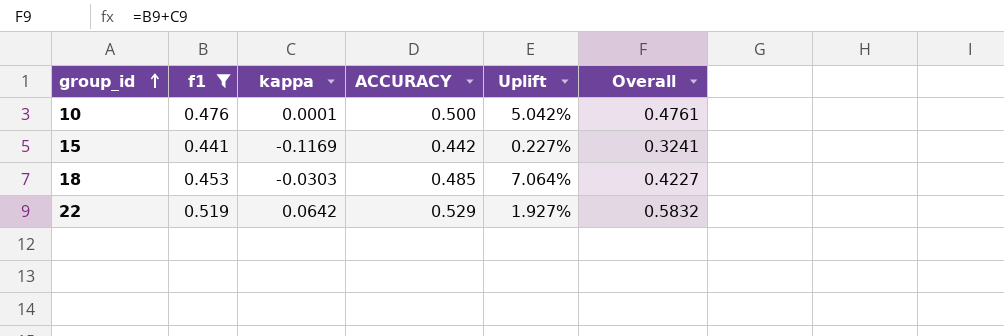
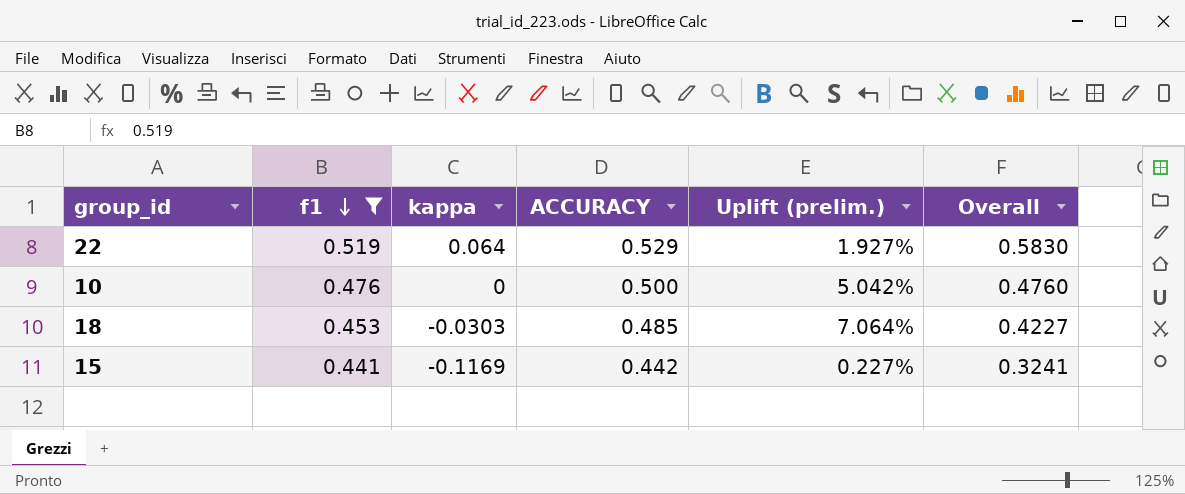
row order: group_id ascending -> f1 descending
column name: Uplift -> Uplift (prelim.)
22 | kappa: 0.0642 -> 0.064
22 | Overall: 0.5832 -> 0.5830
10 | kappa: 0.0001 -> 0
10 | Overall: 0.4761 -> 0.4760

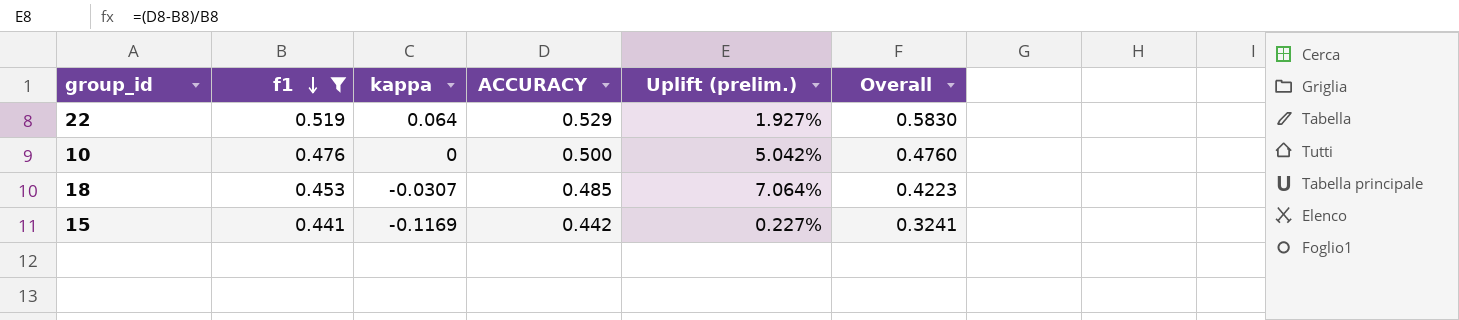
18 | kappa: -0.0303 -> -0.0307
18 | Overall: 0.4227 -> 0.4223

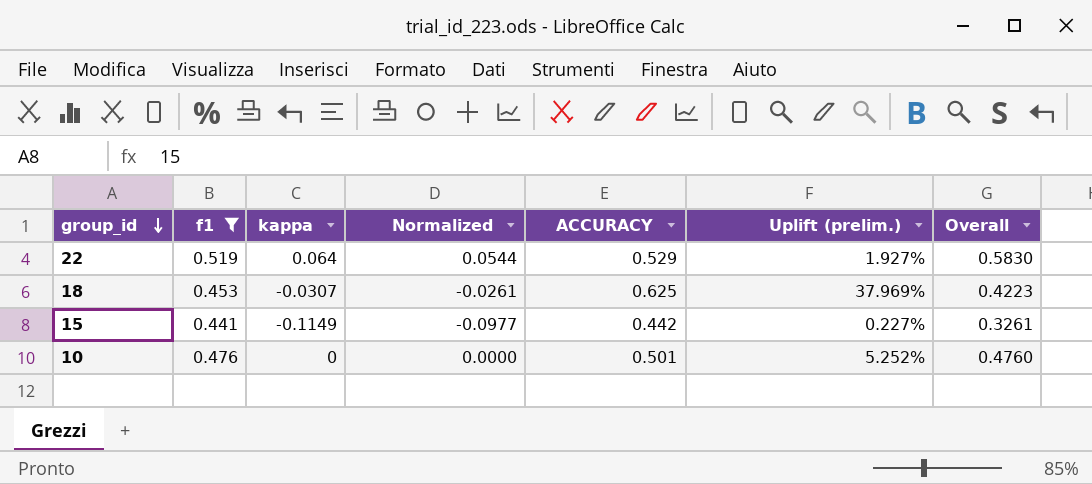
row order: f1 descending -> group_id descending
column Normalized | formula: none -> [kappa] * 0.85
18 | ACCURACY: 0.485 -> 0.625
18 | Uplift (prelim.): 7.064% -> 37.969%
15 | kappa: -0.1169 -> -0.1149
15 | Overall: 0.3241 -> 0.3261
10 | ACCURACY: 0.500 -> 0.501
10 | Uplift (prelim.): 5.042% -> 5.252%

